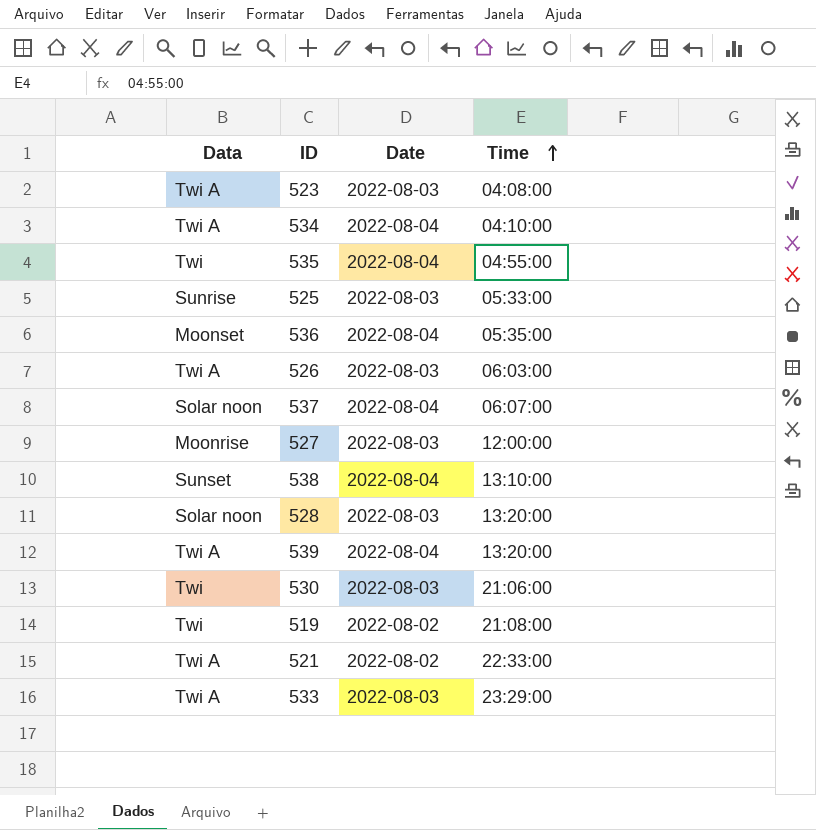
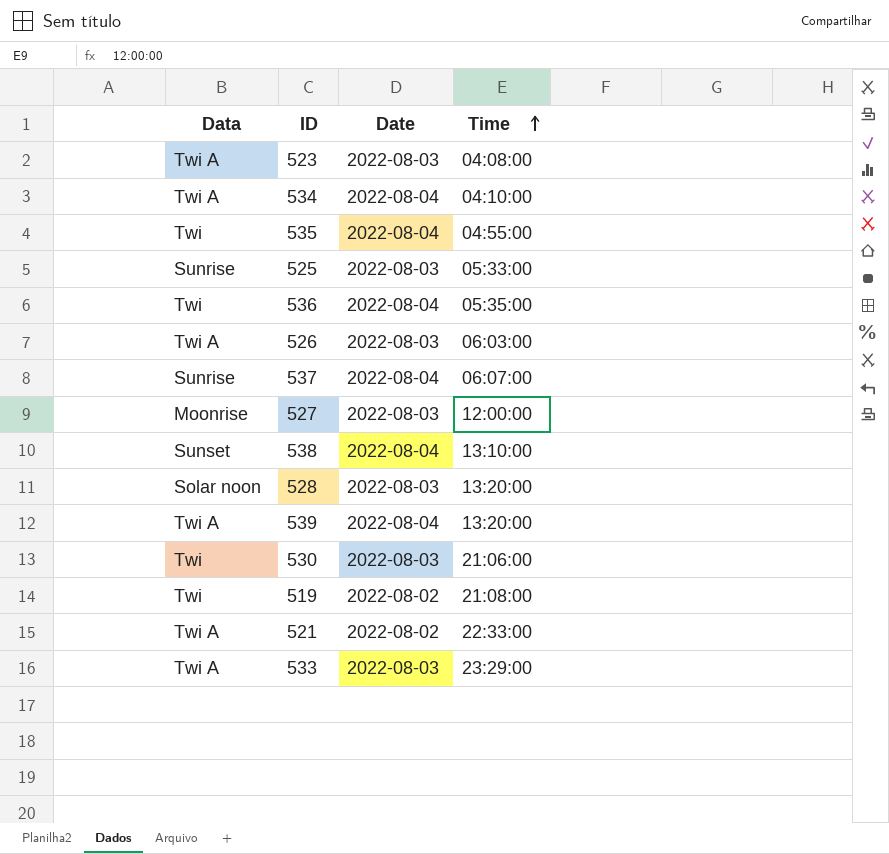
536 | Data: Moonset -> Twi
537 | Data: Solar noon -> Sunrise

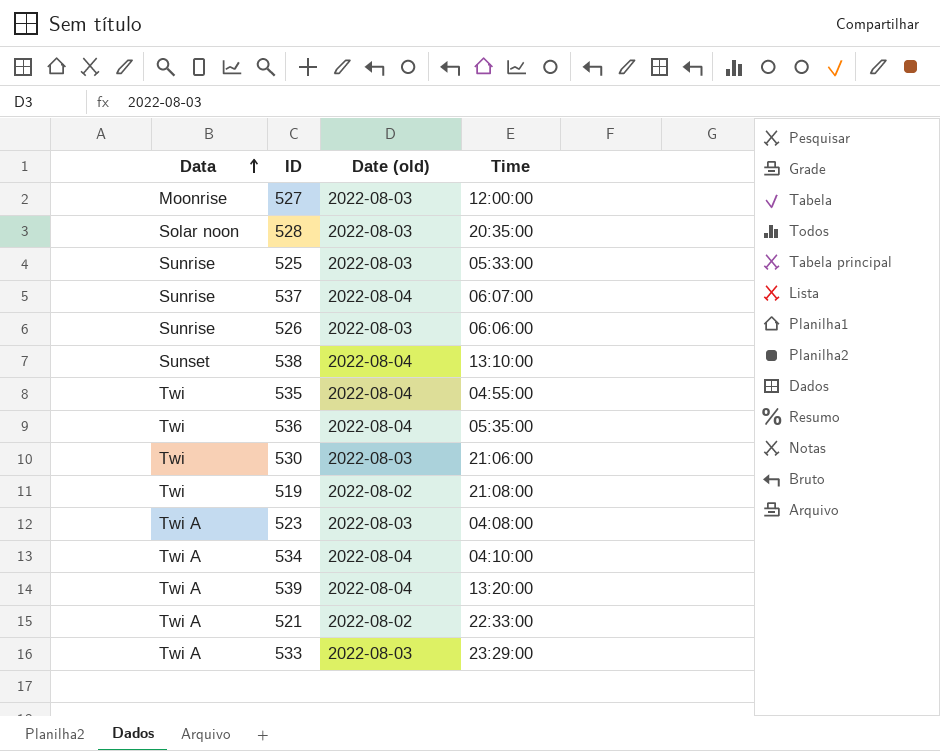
row order: Time ascending -> Data ascending
column name: Date -> Date (old)
528 | Time: 13:20:00 -> 20:35:00
526 | Data: Twi A -> Sunrise
526 | Time: 06:03:00 -> 06:06:00

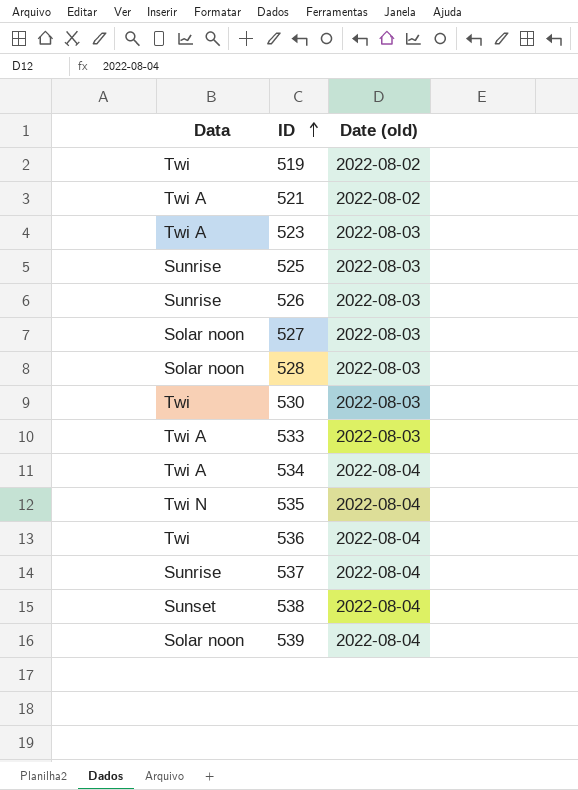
row order: Data ascending -> ID ascending
column Time | position: 4 -> none
527 | Data: Moonrise -> Solar noon
535 | Data: Twi -> Twi N
539 | Data: Twi A -> Solar noon

